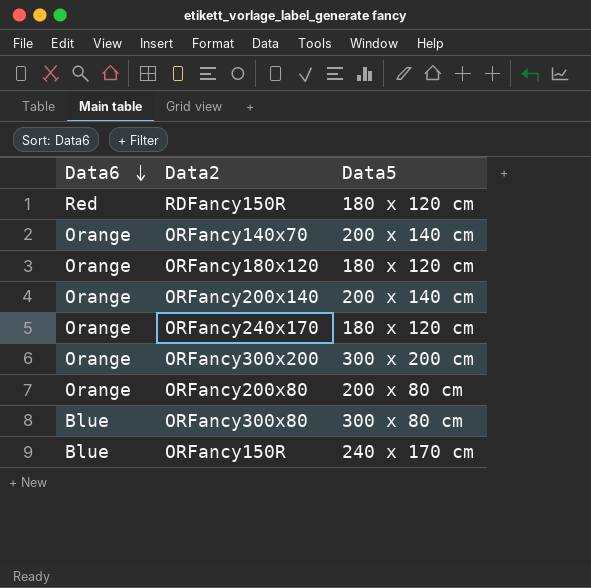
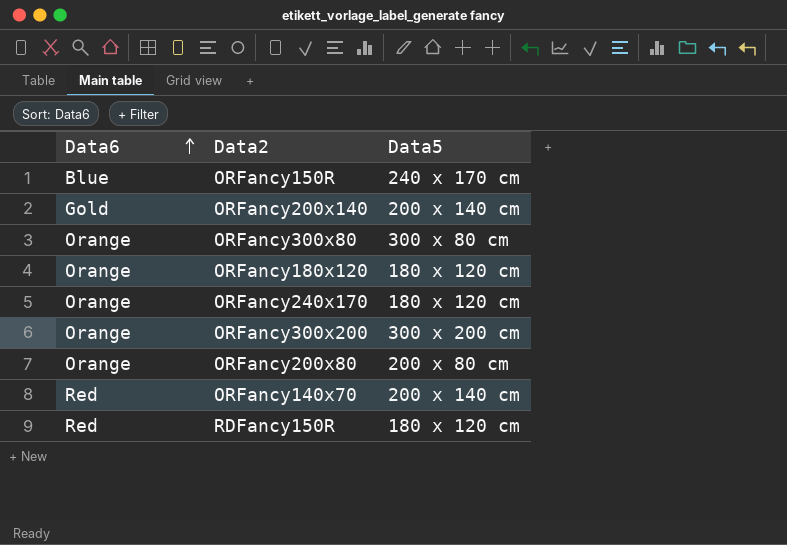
row order: Data6 descending -> Data6 ascending
ORFancy200x140 | Data6: Orange -> Gold
ORFancy300x80 | Data6: Blue -> Orange
ORFancy140x70 | Data6: Orange -> Red

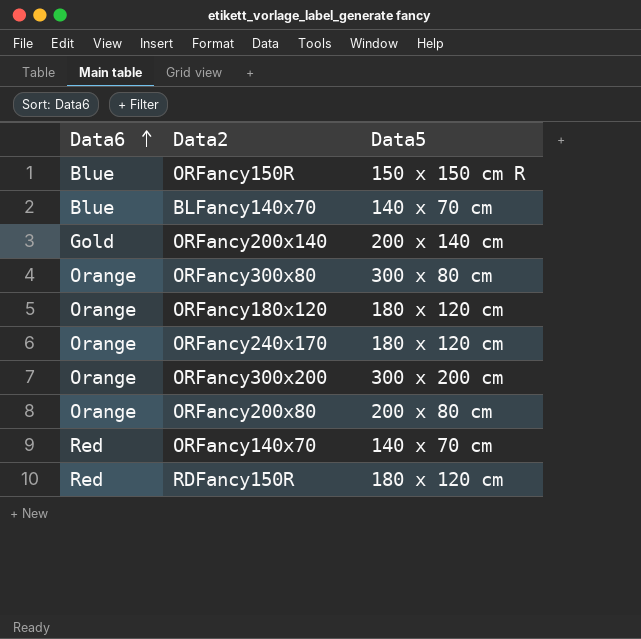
ORFancy150R | Data5: 240 x 170 cm -> 150 x 150 cm R
row BLFancy140x70: none -> Blue | 140 x 70 cm
ORFancy140x70 | Data5: 200 x 140 cm -> 140 x 70 cm

